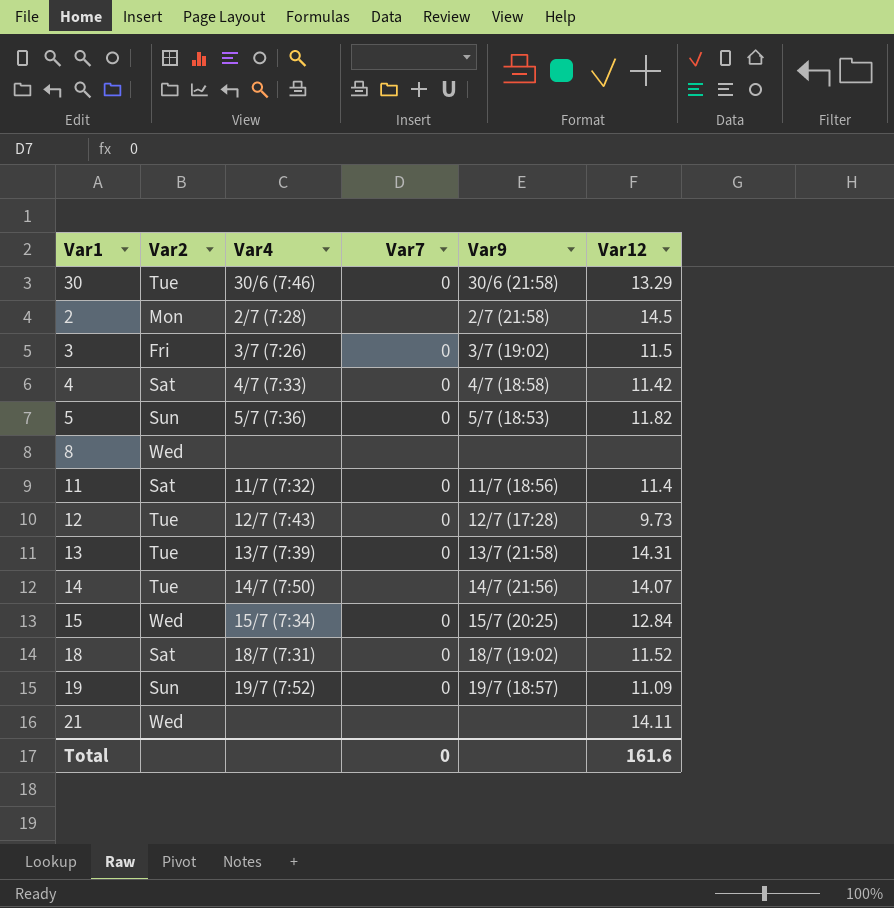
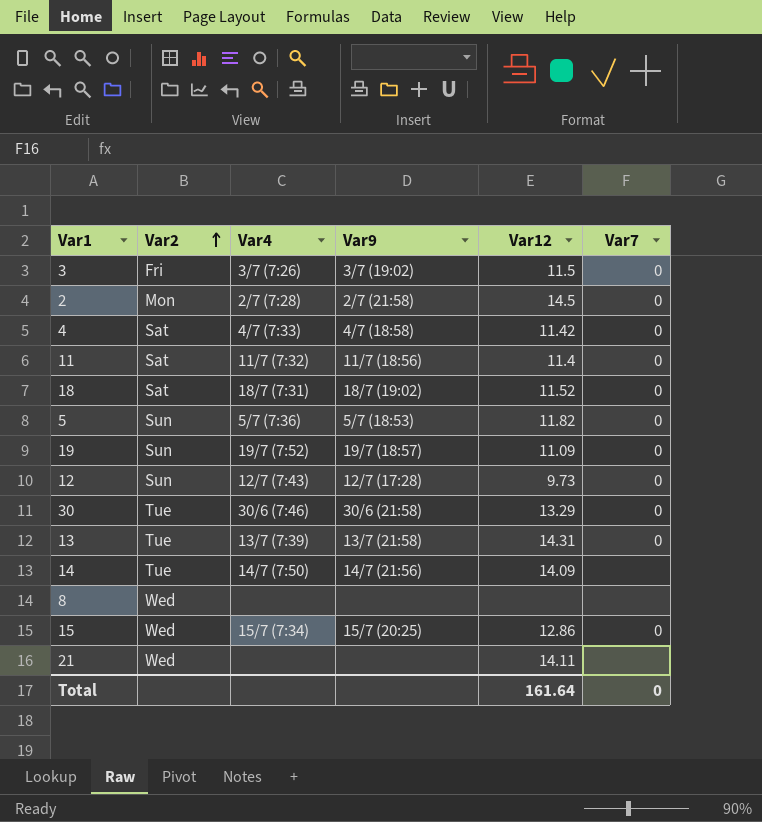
row order: none -> Var2 ascending
column Var7 | position: 4 -> 6
2 | Var7: none -> 0
12 | Var2: Tue -> Sun
14 | Var12: 14.07 -> 14.09
15 | Var12: 12.84 -> 12.86
Total | Var12: 161.6 -> 161.64

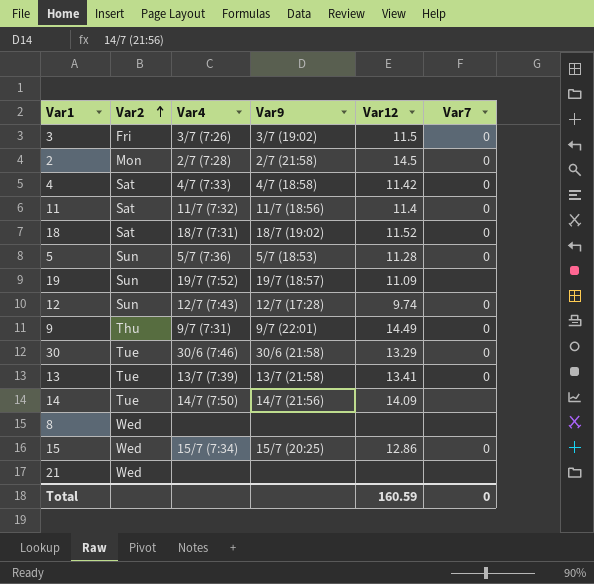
5 | Var12: 11.82 -> 11.28
19 | Var7: 0 -> none
12 | Var12: 9.73 -> 9.74
row 9: none -> Thu | 9/7 (7:31) | 9/7 (22:01) | 14.49 | 0
13 | Var12: 14.31 -> 13.41
21 | Var12: 14.11 -> none
Total | Var12: 161.64 -> 160.59

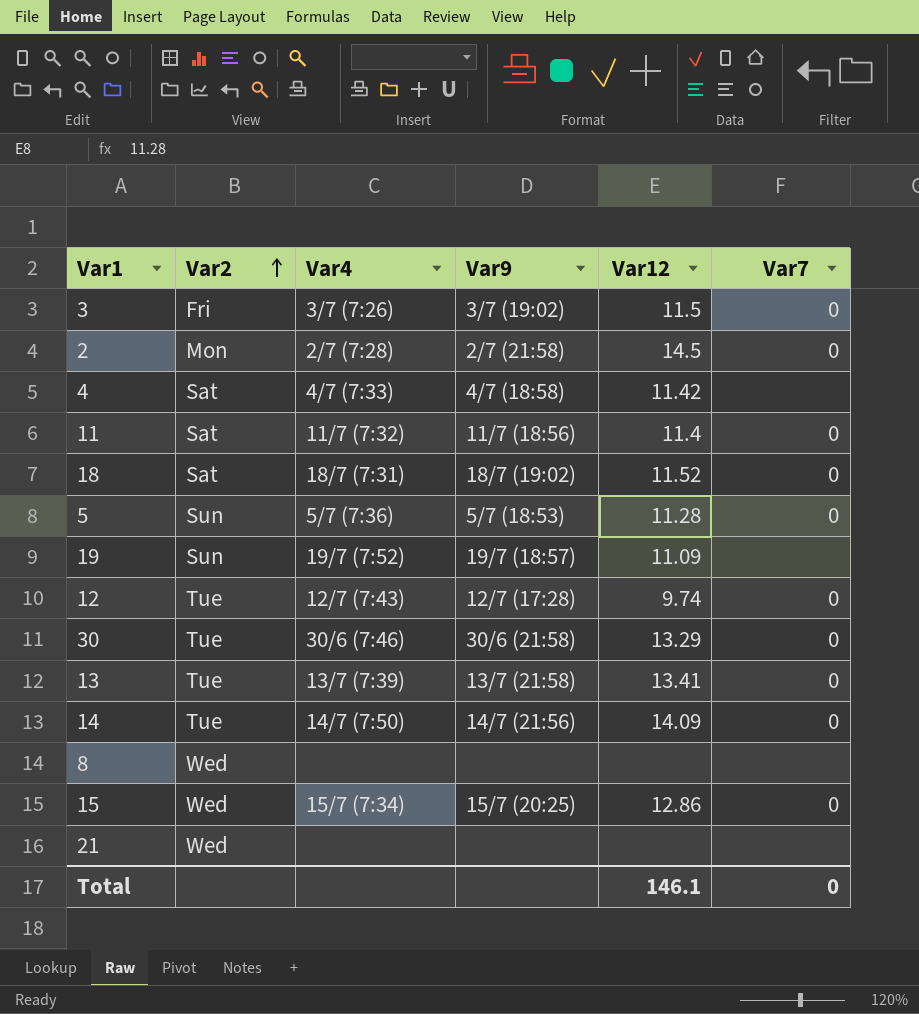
row 9: Thu | 9/7 (7:31) | 9/7 (22:01) | 14.49 | 0 -> none
4 | Var7: 0 -> none
12 | Var2: Sun -> Tue
14 | Var7: none -> 0
Total | Var12: 160.59 -> 146.1

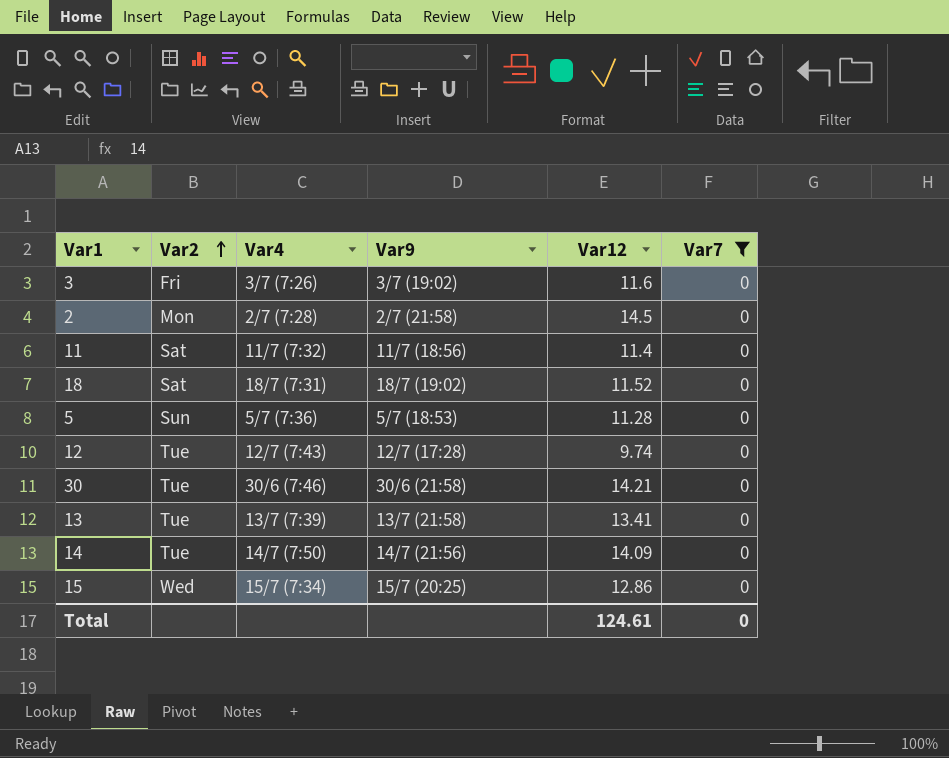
filter: none -> Var7 = 0
3 | Var12: 11.5 -> 11.6
30 | Var12: 13.29 -> 14.21
Total | Var12: 146.1 -> 124.61

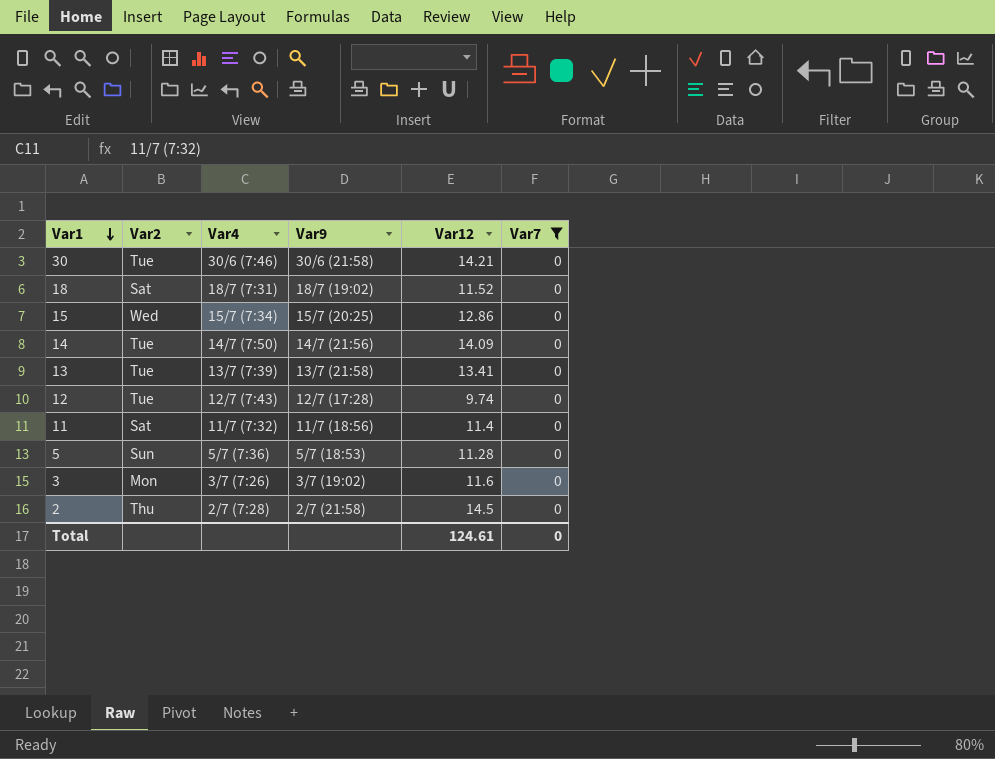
row order: Var2 ascending -> Var1 descending
3 | Var2: Fri -> Mon
2 | Var2: Mon -> Thu

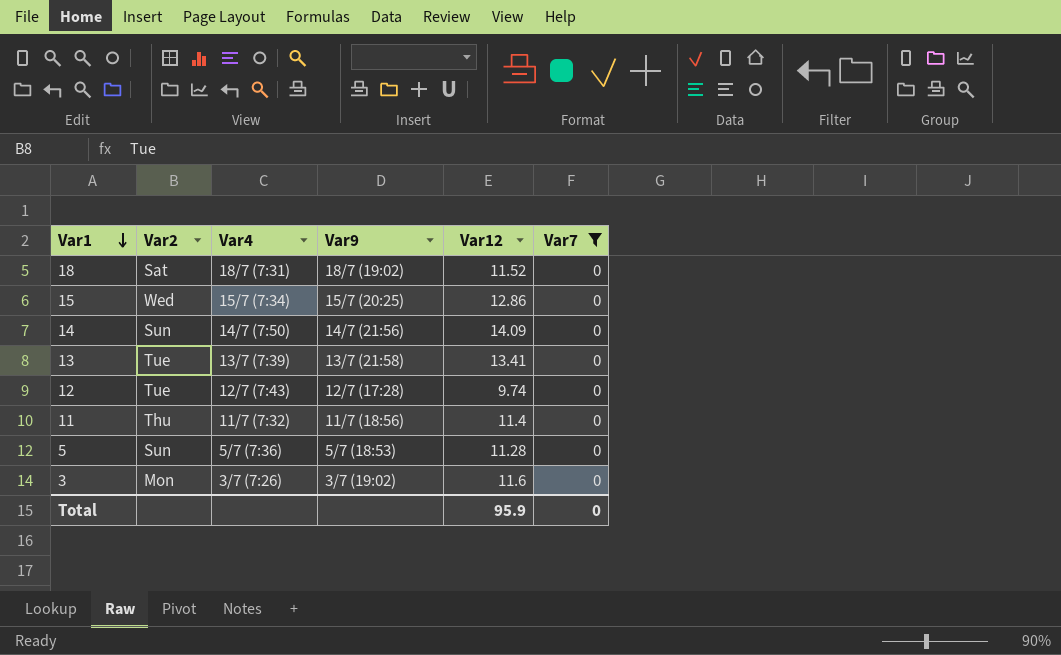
row 30: Tue | 30/6 (7:46) | 30/6 (21:58) | 14.21 | 0 -> none
row 2: Thu | 2/7 (7:28) | 2/7 (21:58) | 14.5 | 0 -> none
14 | Var2: Tue -> Sun
11 | Var2: Sat -> Thu
Total | Var12: 124.61 -> 95.9

